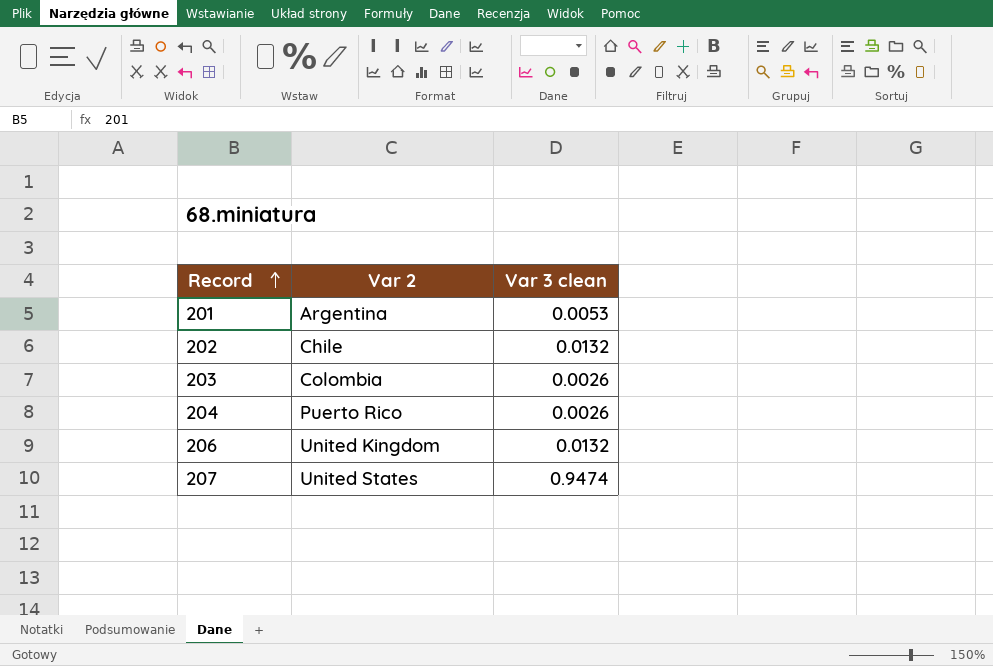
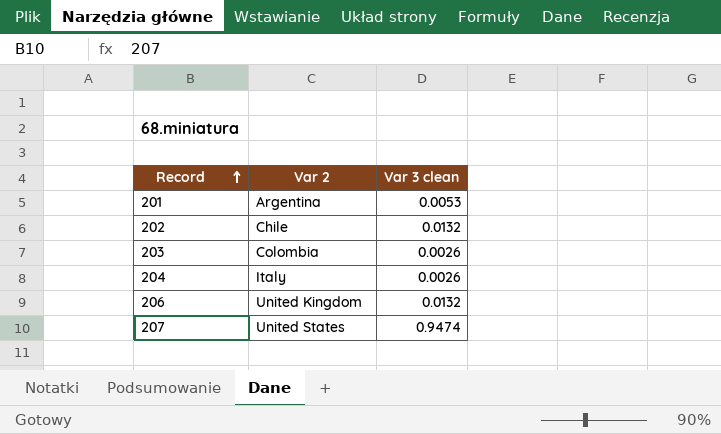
204 | Var 2: Puerto Rico -> Italy

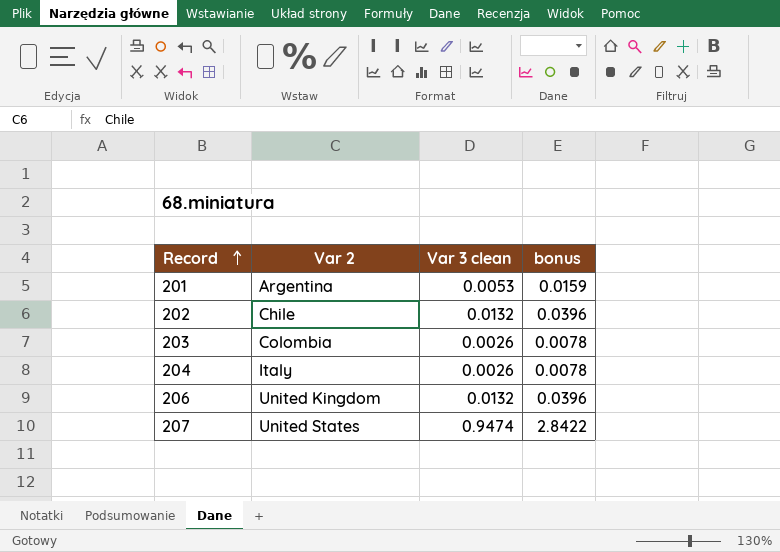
column bonus | formula: none -> [Var 3 clean] * 3

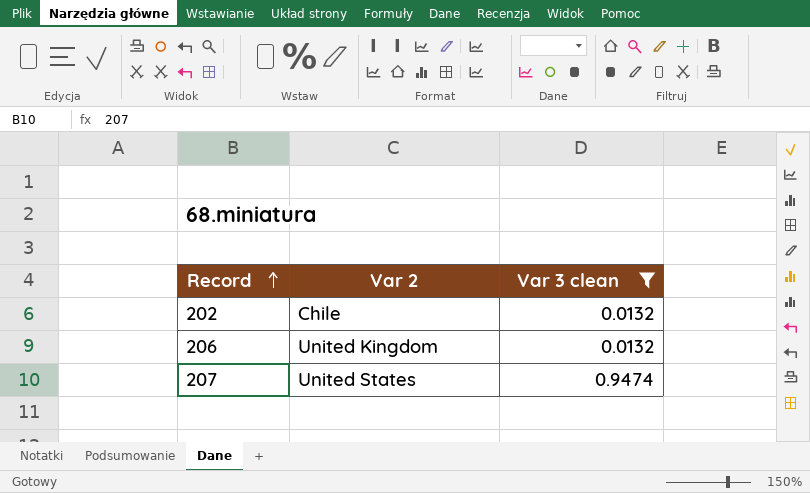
filter: none -> Var 3 clean >= 0.0132
column bonus | formula: [Var 3 clean] * 3 -> none

